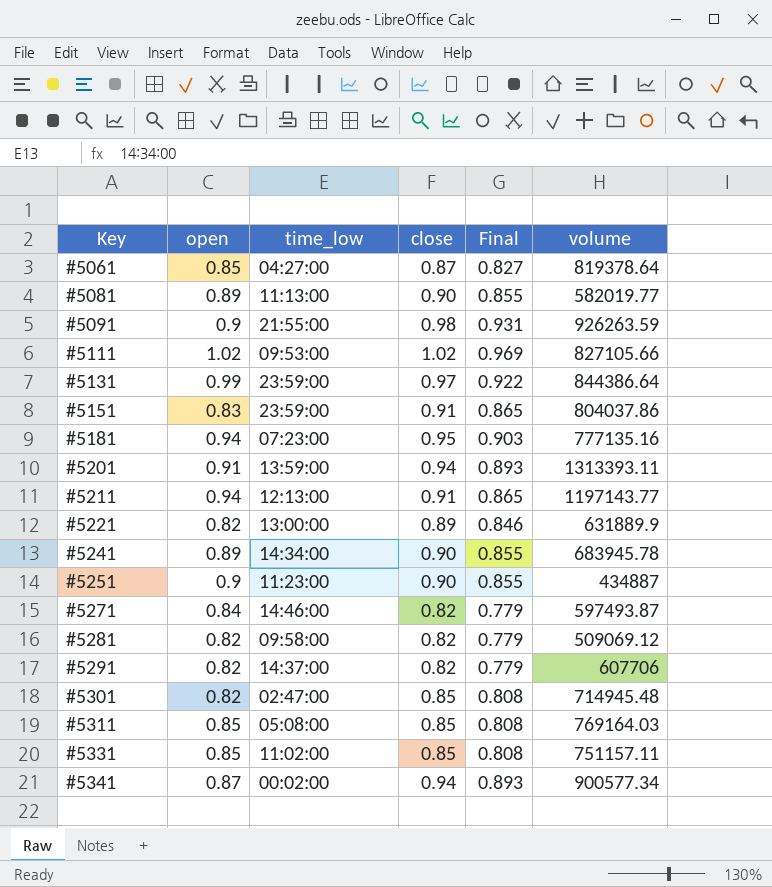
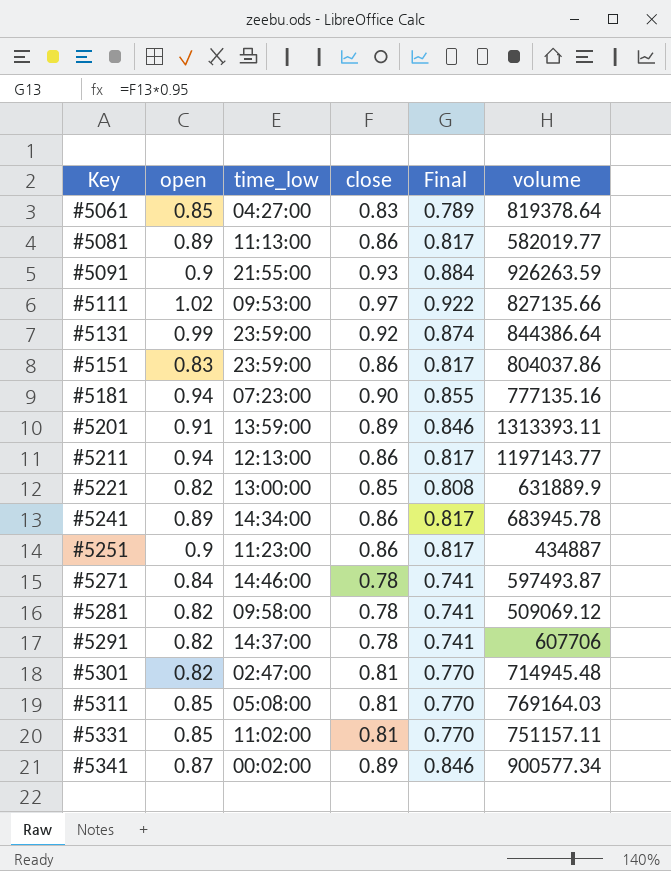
#5061 | close: 0.87 -> 0.83
#5061 | Final: 0.827 -> 0.789
#5081 | close: 0.90 -> 0.86
#5081 | Final: 0.855 -> 0.817
#5091 | close: 0.98 -> 0.93
#5091 | Final: 0.931 -> 0.884
#5111 | close: 1.02 -> 0.97
#5111 | Final: 0.969 -> 0.922
#5111 | volume: 827105.66 -> 827135.66
#5131 | close: 0.97 -> 0.92
#5131 | Final: 0.922 -> 0.874
#5151 | close: 0.91 -> 0.86
#5151 | Final: 0.865 -> 0.817
#5181 | close: 0.95 -> 0.90
#5181 | Final: 0.903 -> 0.855
#5201 | close: 0.94 -> 0.89
#5201 | Final: 0.893 -> 0.846
#5211 | close: 0.91 -> 0.86
#5211 | Final: 0.865 -> 0.817
#5221 | close: 0.89 -> 0.85
#5221 | Final: 0.846 -> 0.808
#5241 | close: 0.90 -> 0.86
#5241 | Final: 0.855 -> 0.817
#5251 | close: 0.90 -> 0.86
#5251 | Final: 0.855 -> 0.817
#5271 | close: 0.82 -> 0.78
#5271 | Final: 0.779 -> 0.741
#5281 | close: 0.82 -> 0.78
#5281 | Final: 0.779 -> 0.741
#5291 | close: 0.82 -> 0.78
#5291 | Final: 0.779 -> 0.741
#5301 | close: 0.85 -> 0.81
#5301 | Final: 0.808 -> 0.770
#5311 | close: 0.85 -> 0.81
#5311 | Final: 0.808 -> 0.770
#5331 | close: 0.85 -> 0.81
#5331 | Final: 0.808 -> 0.770
#5341 | close: 0.94 -> 0.89
#5341 | Final: 0.893 -> 0.846

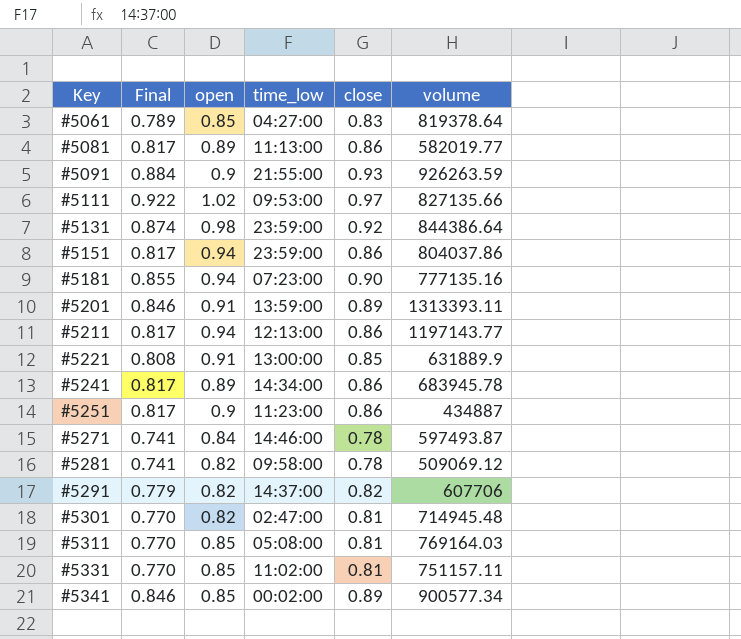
column Final | position: 5 -> 2
#5131 | open: 0.99 -> 0.98
#5151 | open: 0.83 -> 0.94
#5221 | open: 0.82 -> 0.91
#5291 | Final: 0.741 -> 0.779
#5291 | close: 0.78 -> 0.82
#5341 | open: 0.87 -> 0.85

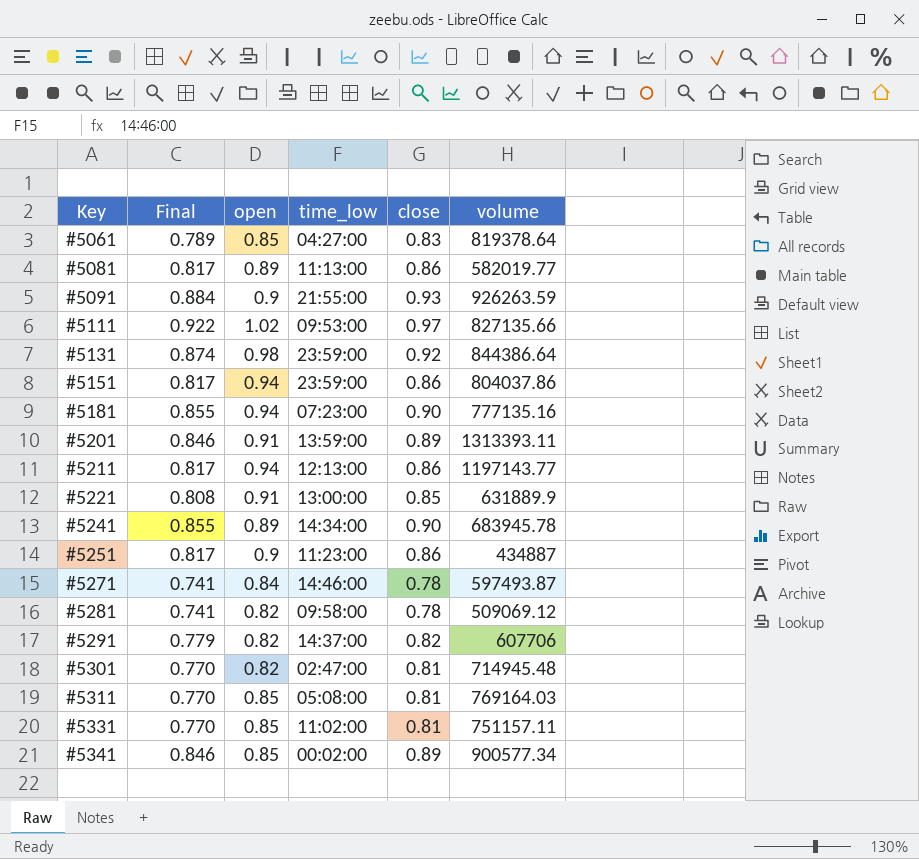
#5241 | Final: 0.817 -> 0.855
#5241 | close: 0.86 -> 0.90

